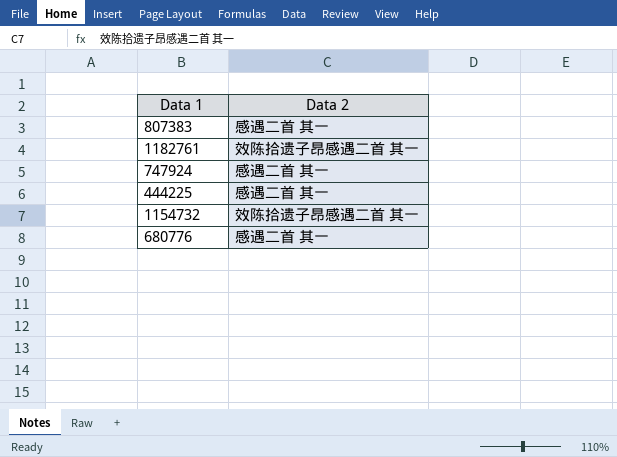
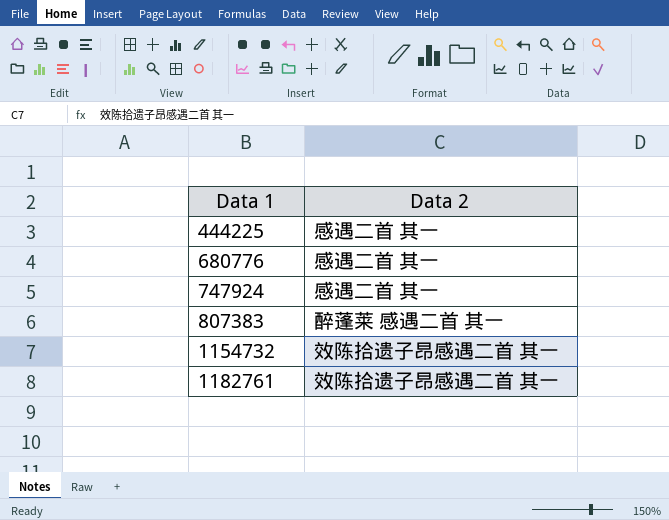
row order: none -> Data 1 ascending
807383 | Data 2: 感遇二首 其一 -> 醉蓬莱 感遇二首 其一

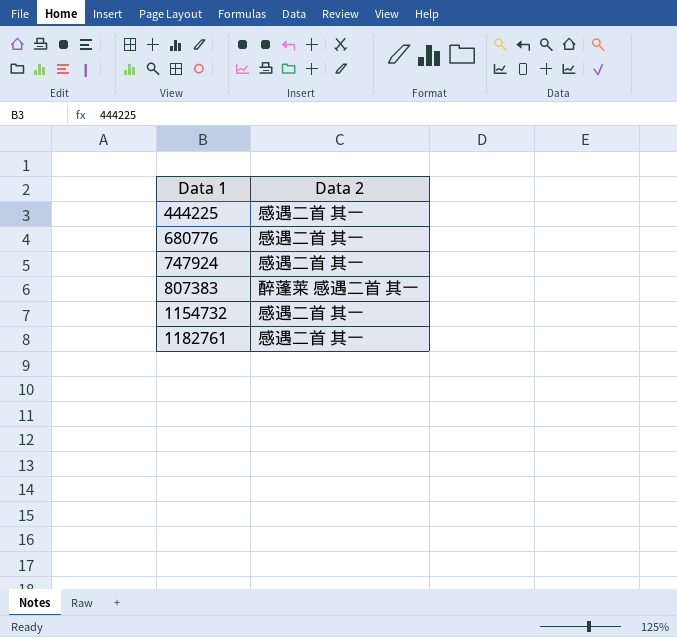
1154732 | Data 2: 效陈拾遗子昂感遇二首 其一 -> 感遇二首 其一
1182761 | Data 2: 效陈拾遗子昂感遇二首 其一 -> 感遇二首 其一

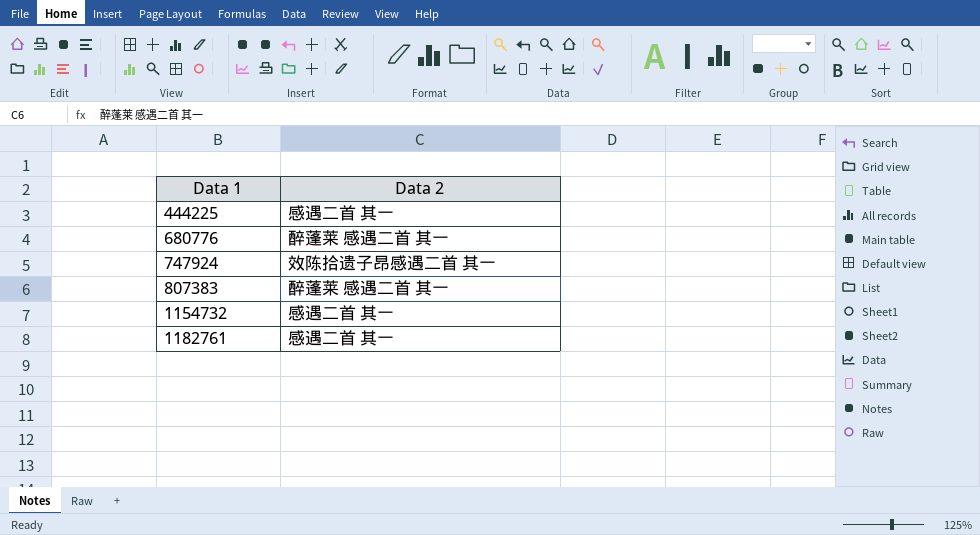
680776 | Data 2: 感遇二首 其一 -> 醉蓬莱 感遇二首 其一
747924 | Data 2: 感遇二首 其一 -> 效陈拾遗子昂感遇二首 其一

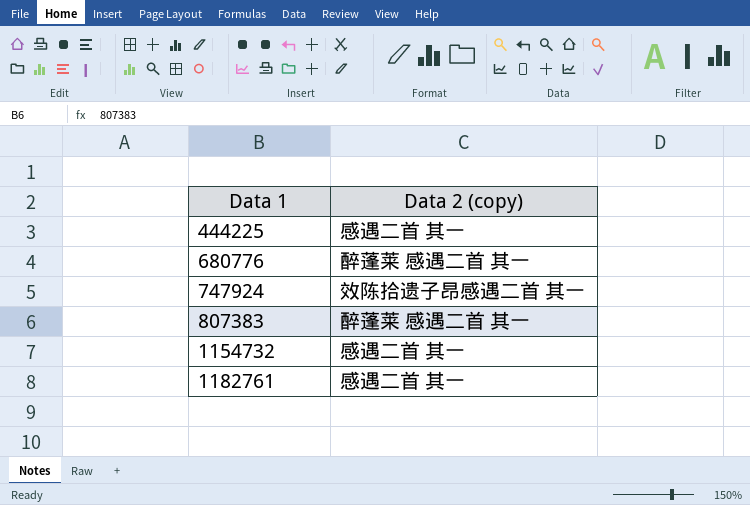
column name: Data 2 -> Data 2 (copy)

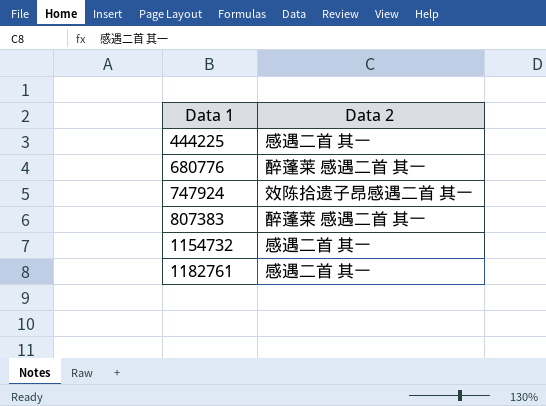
column name: Data 2 (copy) -> Data 2

